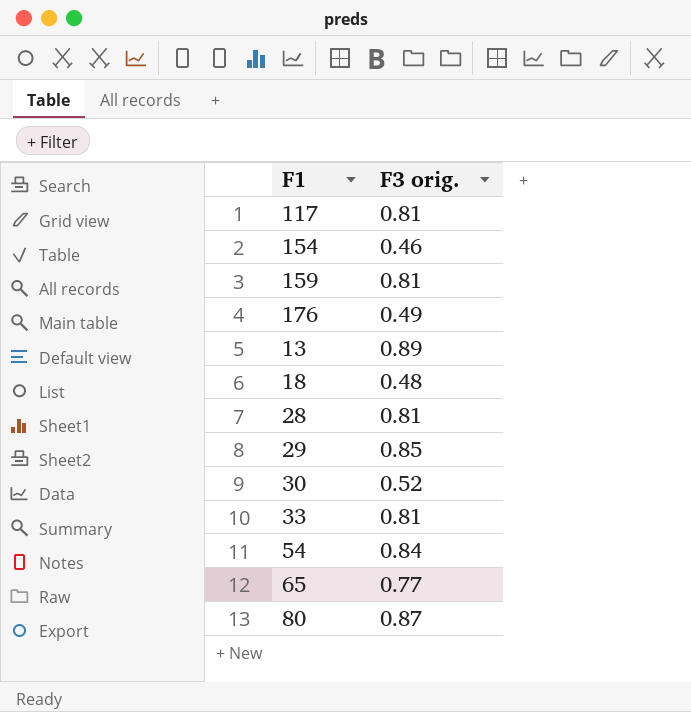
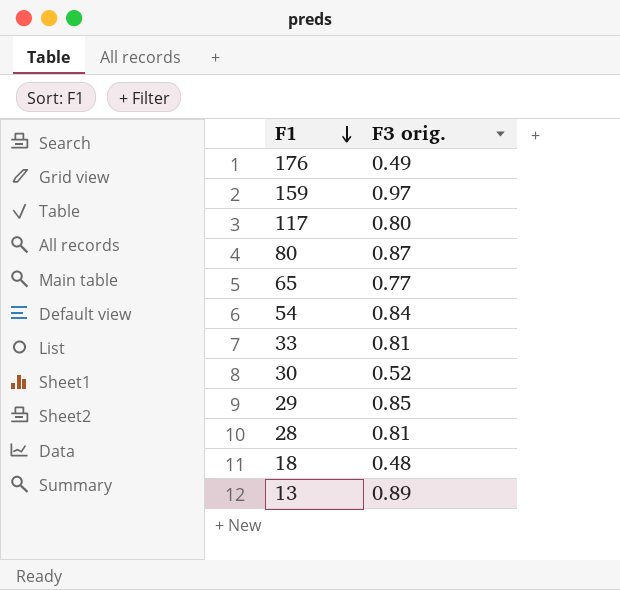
row order: none -> F1 descending
row 154: 0.46 -> none
159 | F3 orig.: 0.81 -> 0.97
117 | F3 orig.: 0.81 -> 0.80

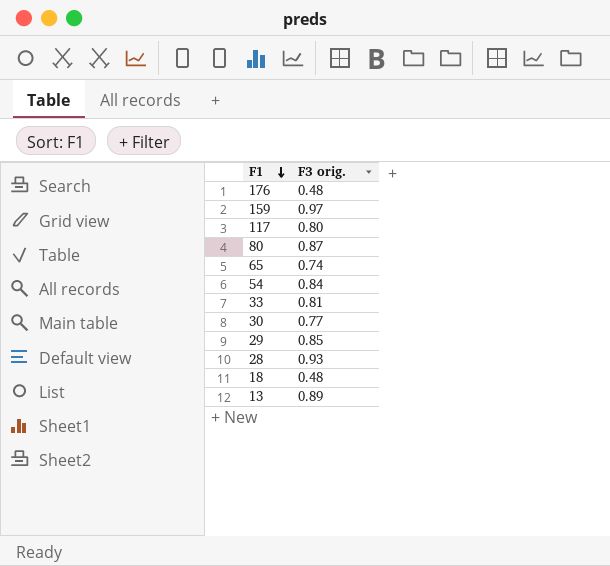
176 | F3 orig.: 0.49 -> 0.48
65 | F3 orig.: 0.77 -> 0.74
30 | F3 orig.: 0.52 -> 0.77
28 | F3 orig.: 0.81 -> 0.93

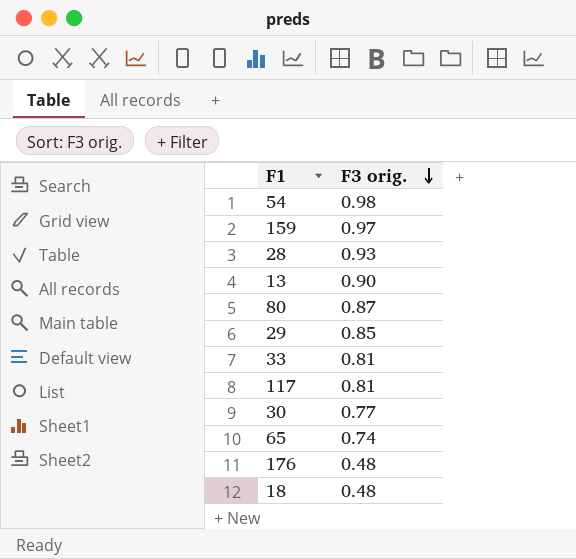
row order: F1 descending -> F3 orig. descending
54 | F3 orig.: 0.84 -> 0.98
13 | F3 orig.: 0.89 -> 0.90
117 | F3 orig.: 0.80 -> 0.81

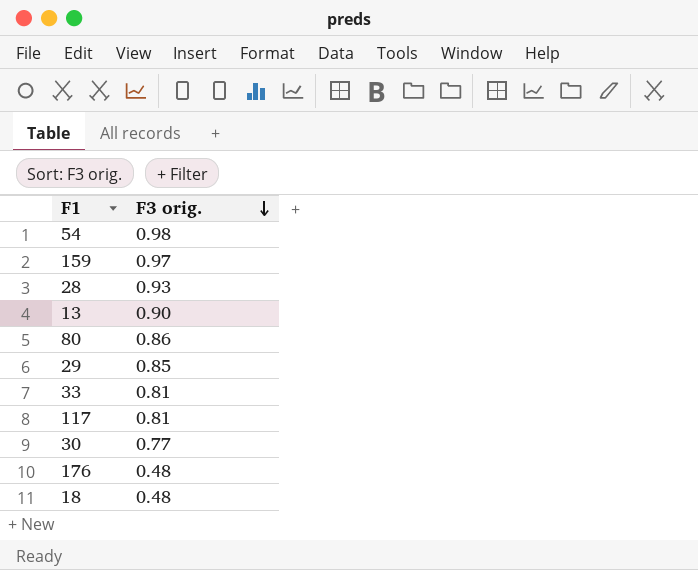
row 65: 0.74 -> none
80 | F3 orig.: 0.87 -> 0.86

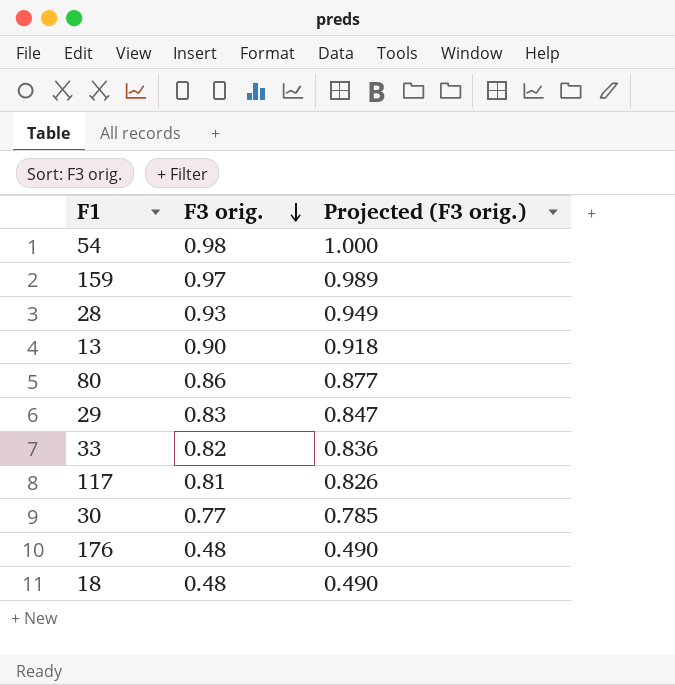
column Projected (F3 orig.) | formula: none -> [F3 orig.] * 1.02
29 | F3 orig.: 0.85 -> 0.83
33 | F3 orig.: 0.81 -> 0.82

